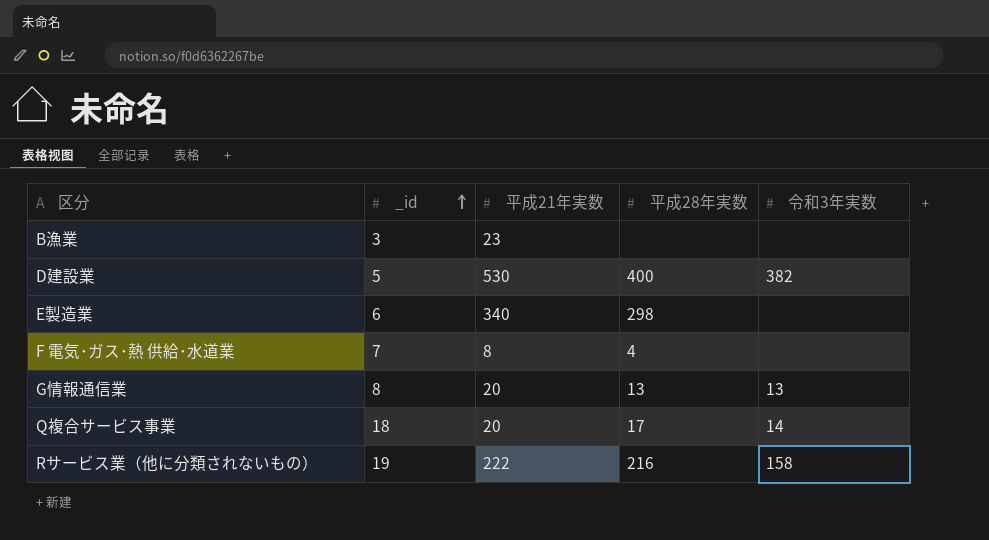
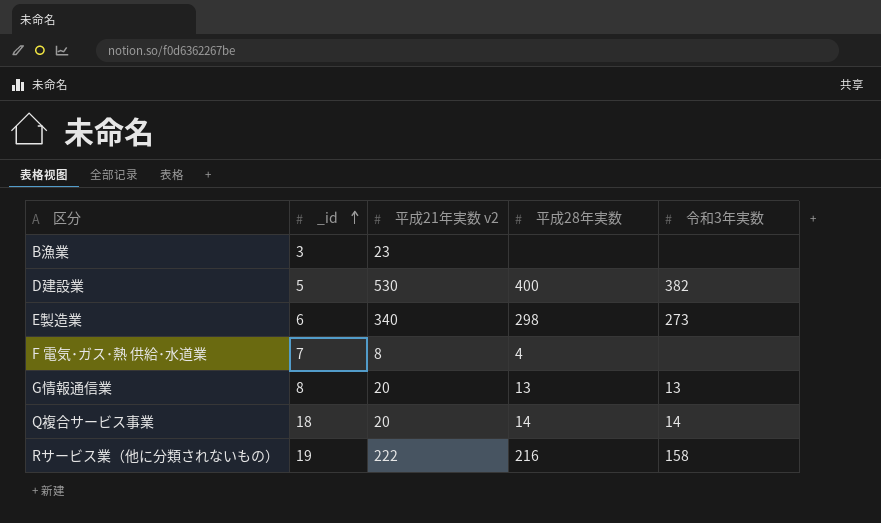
column name: 平成21年実数 -> 平成21年実数 v2
E製造業 | 令和3年実数: none -> 273
Q複合サービス事業 | 平成28年実数: 17 -> 14

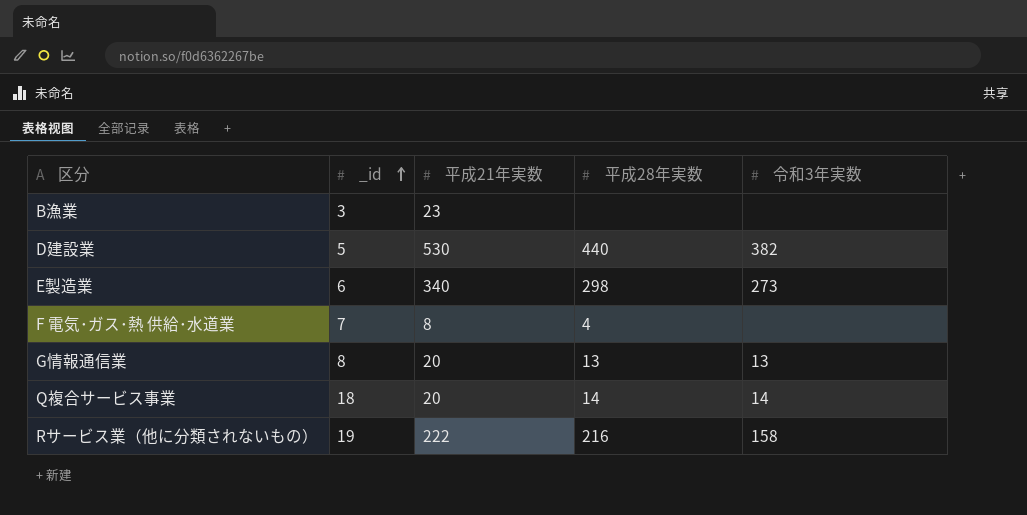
column name: 平成21年実数 v2 -> 平成21年実数
D建設業 | 平成28年実数: 400 -> 440

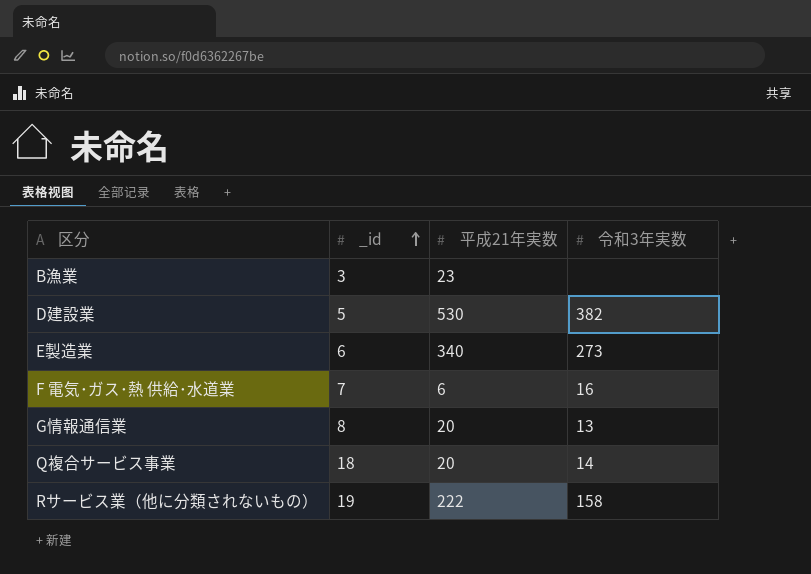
column 平成28年実数 | position: 4 -> none
F 電気･ガス･熱 供給･水道業 | 平成21年実数: 8 -> 6
F 電気･ガス･熱 供給･水道業 | 令和3年実数: none -> 16

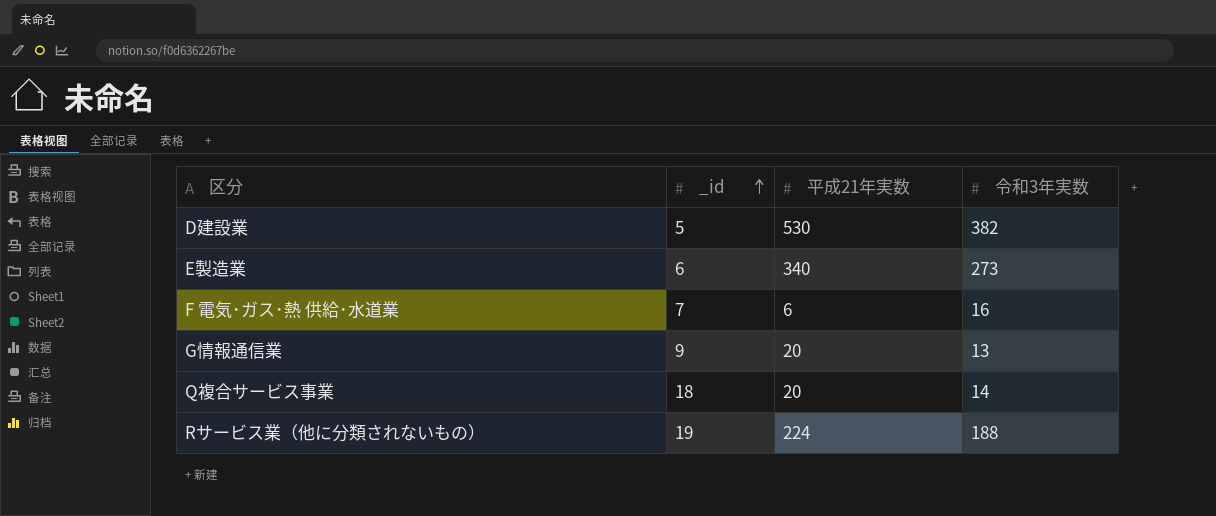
row B漁業: 3 | 23 | none -> none
G情報通信業 | _id: 8 -> 9
Rサービス業（他に分類されないもの） | 平成21年実数: 222 -> 224
Rサービス業（他に分類されないもの） | 令和3年実数: 158 -> 188

